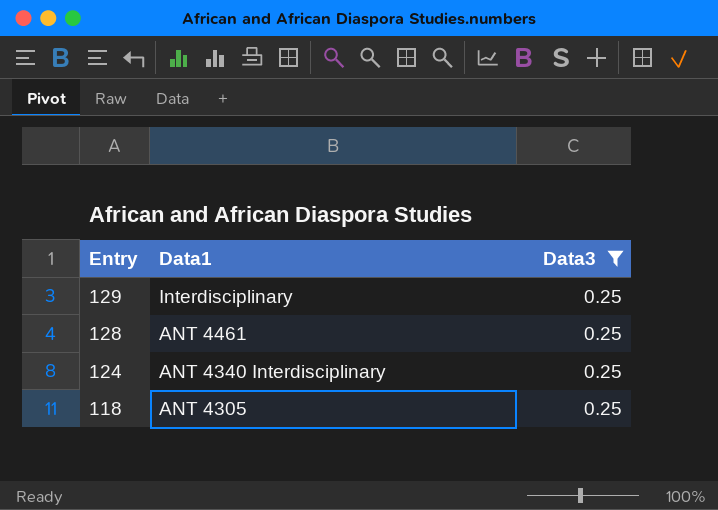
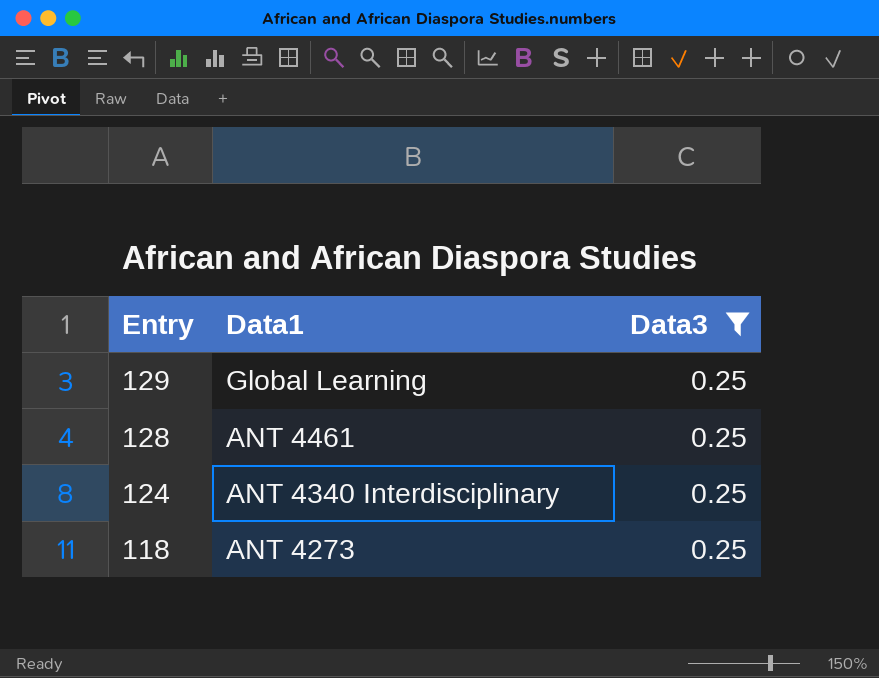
129 | Data1: Interdisciplinary -> Global Learning
118 | Data1: ANT 4305 -> ANT 4273

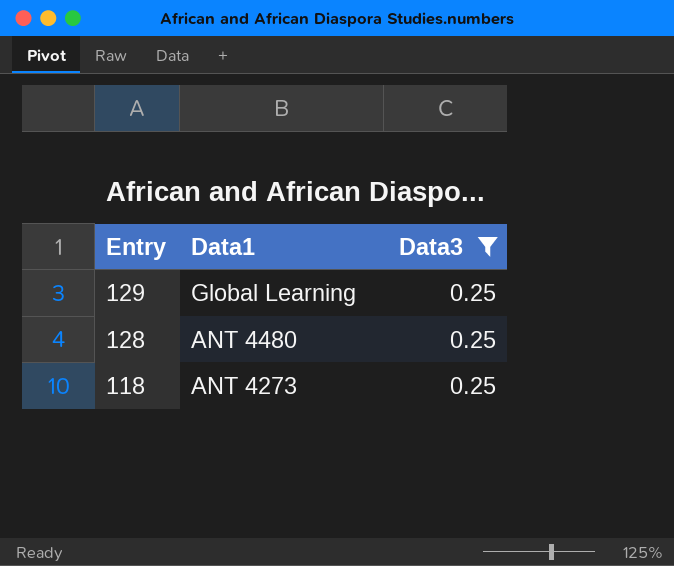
row 124: ANT 4340 Interdisciplinary | 0.25 -> none
128 | Data1: ANT 4461 -> ANT 4480

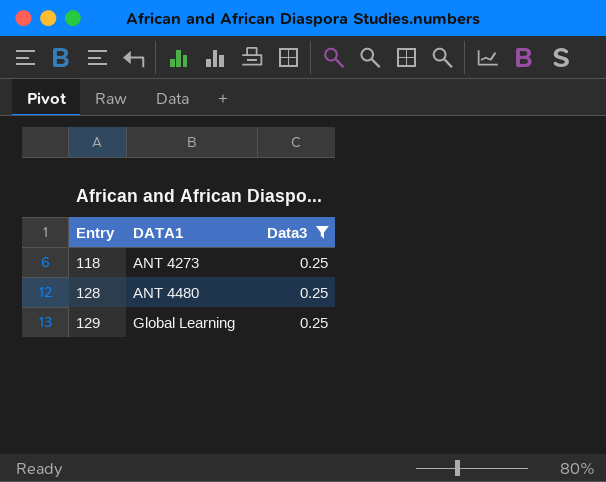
row order: Entry descending -> Entry ascending
column name: Data1 -> DATA1

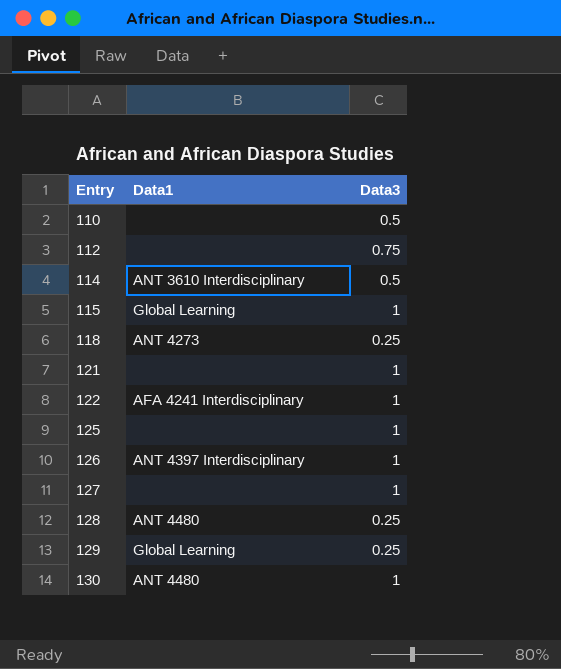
filter: Data3 = 0.25 -> none
column name: DATA1 -> Data1

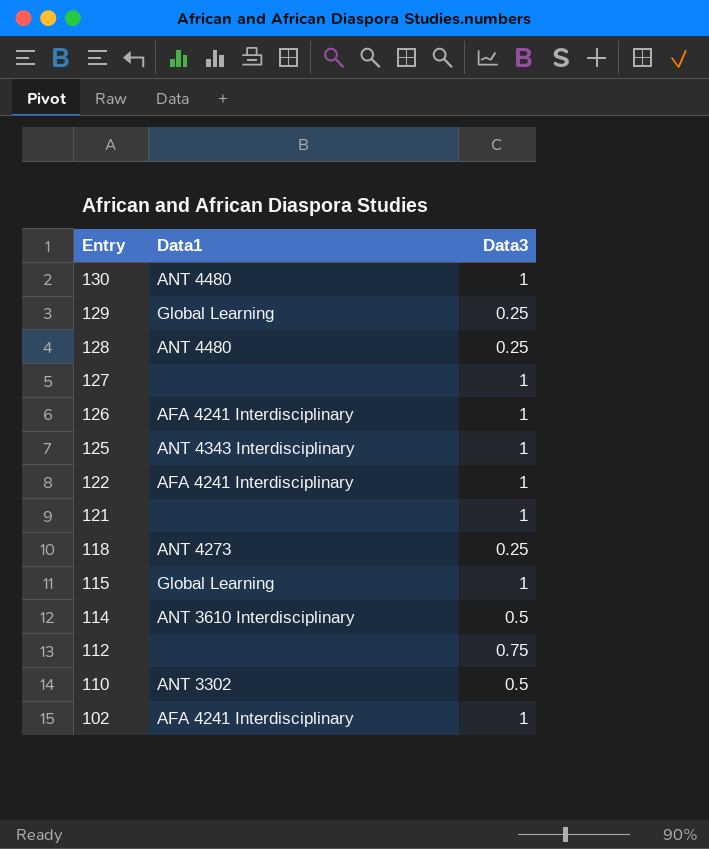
row order: Entry ascending -> Entry descending
126 | Data1: ANT 4397 Interdisciplinary -> AFA 4241 Interdisciplinary
125 | Data1: none -> ANT 4343 Interdisciplinary
110 | Data1: none -> ANT 3302
row 102: none -> AFA 4241 Interdisciplinary | 1

